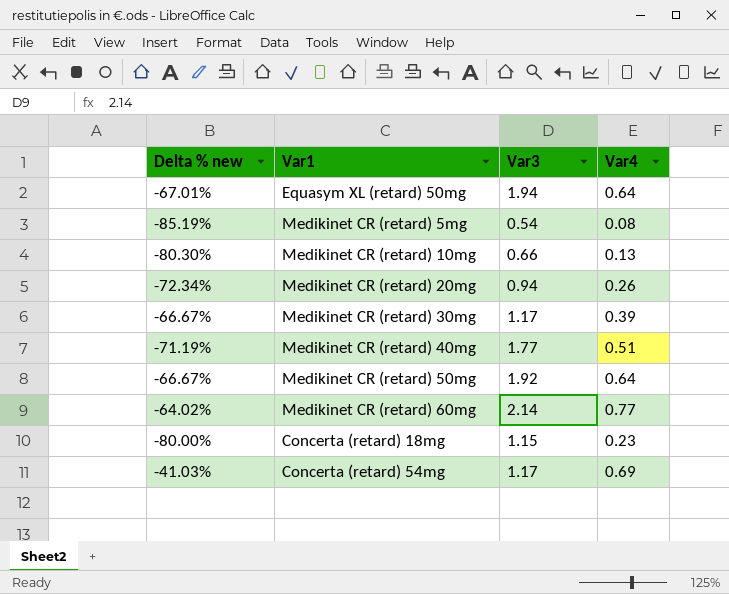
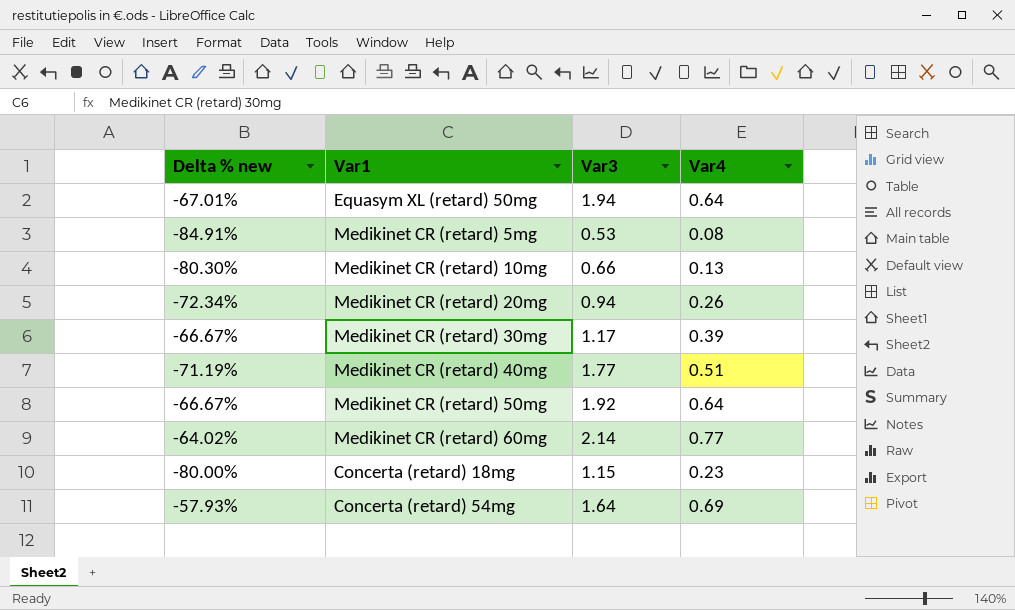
Medikinet CR (retard) 5mg | Delta % new: -85.19% -> -84.91%
Medikinet CR (retard) 5mg | Var3: 0.54 -> 0.53
Concerta (retard) 54mg | Delta % new: -41.03% -> -57.93%
Concerta (retard) 54mg | Var3: 1.17 -> 1.64

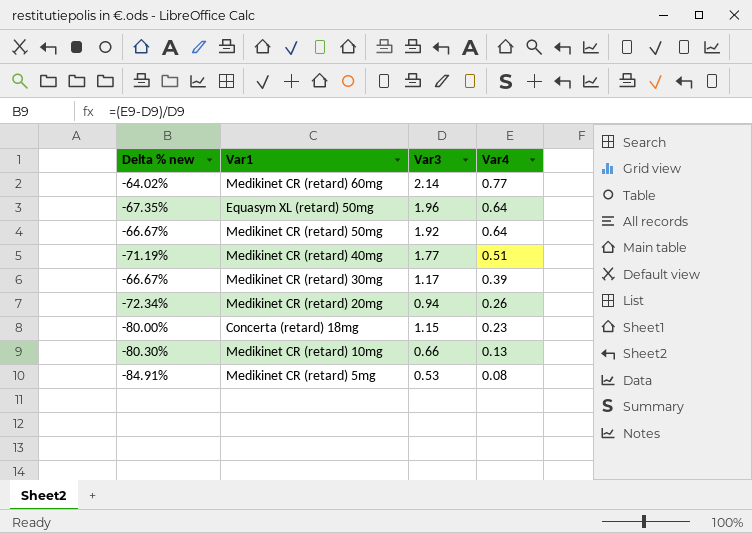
row order: none -> Var4 descending
row Concerta (retard) 54mg: -57.93% | 1.64 | 0.69 -> none
Equasym XL (retard) 50mg | Delta % new: -67.01% -> -67.35%
Equasym XL (retard) 50mg | Var3: 1.94 -> 1.96

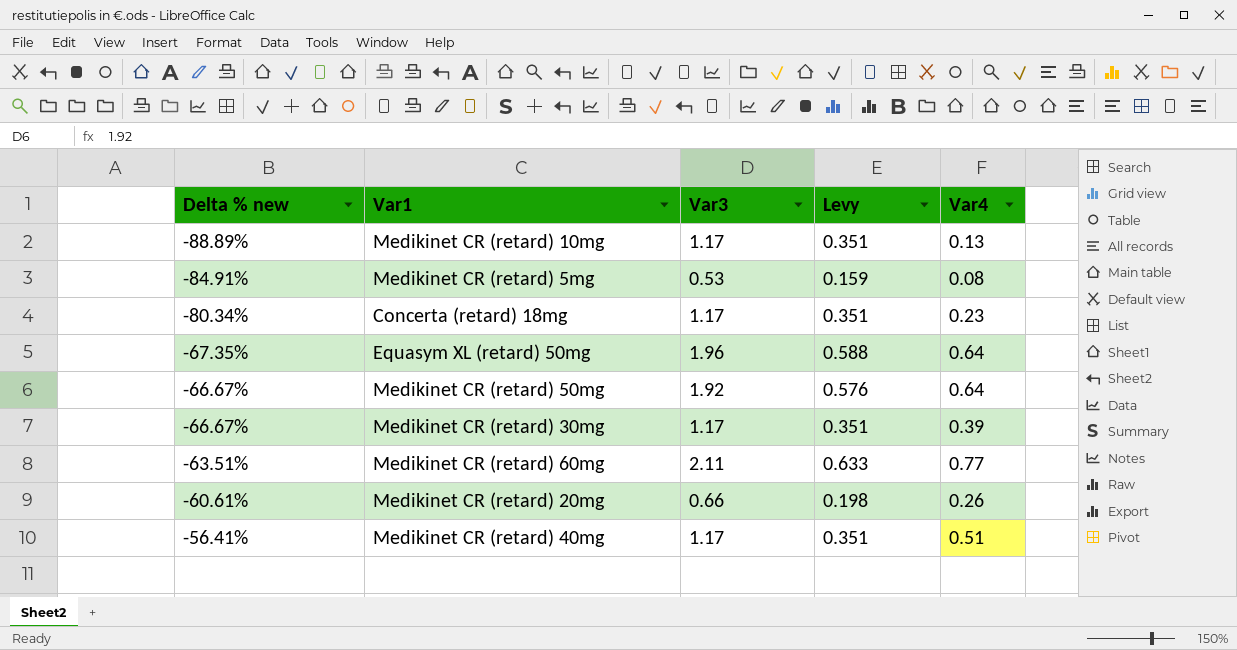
row order: Var4 descending -> Delta % new ascending
column Levy | formula: none -> [Var3] * 0.3
Medikinet CR (retard) 10mg | Delta % new: -80.30% -> -88.89%
Medikinet CR (retard) 10mg | Var3: 0.66 -> 1.17
Concerta (retard) 18mg | Delta % new: -80.00% -> -80.34%
Concerta (retard) 18mg | Var3: 1.15 -> 1.17
Medikinet CR (retard) 60mg | Delta % new: -64.02% -> -63.51%
Medikinet CR (retard) 60mg | Var3: 2.14 -> 2.11
Medikinet CR (retard) 20mg | Delta % new: -72.34% -> -60.61%
Medikinet CR (retard) 20mg | Var3: 0.94 -> 0.66
Medikinet CR (retard) 40mg | Delta % new: -71.19% -> -56.41%
Medikinet CR (retard) 40mg | Var3: 1.77 -> 1.17

